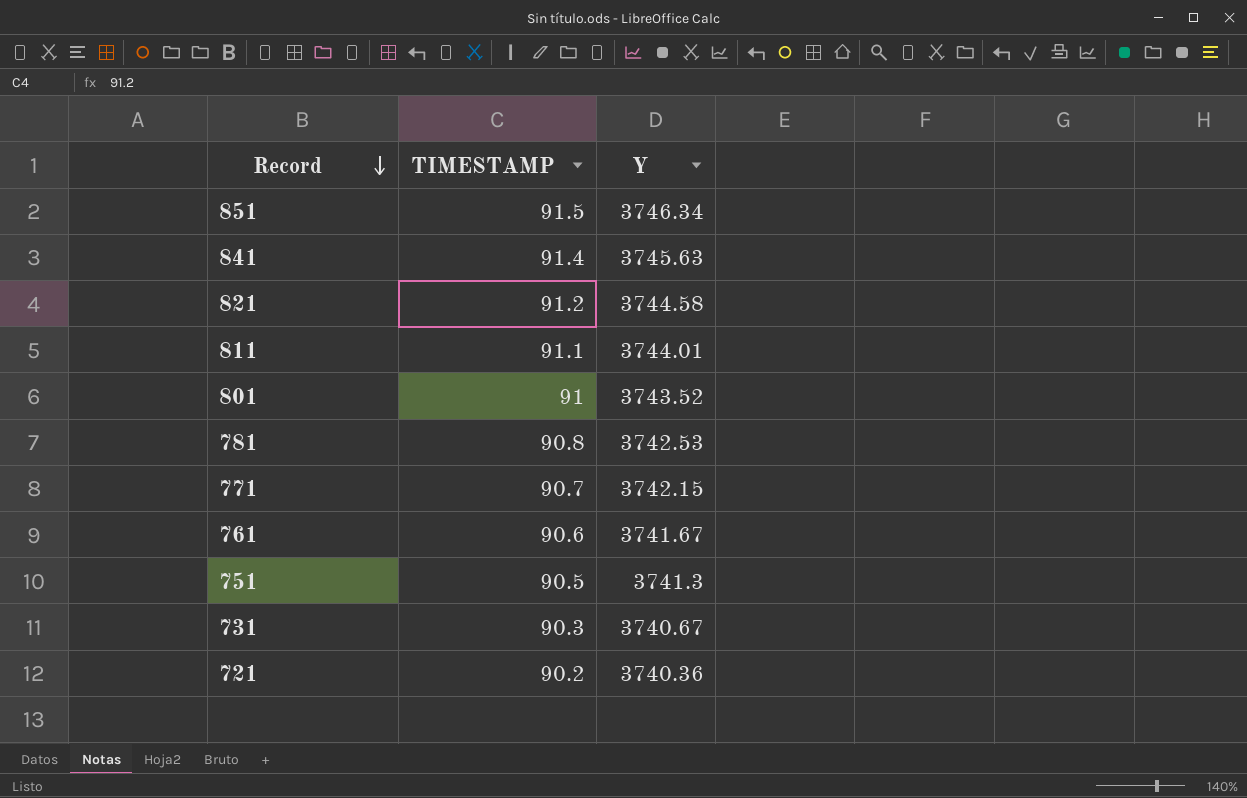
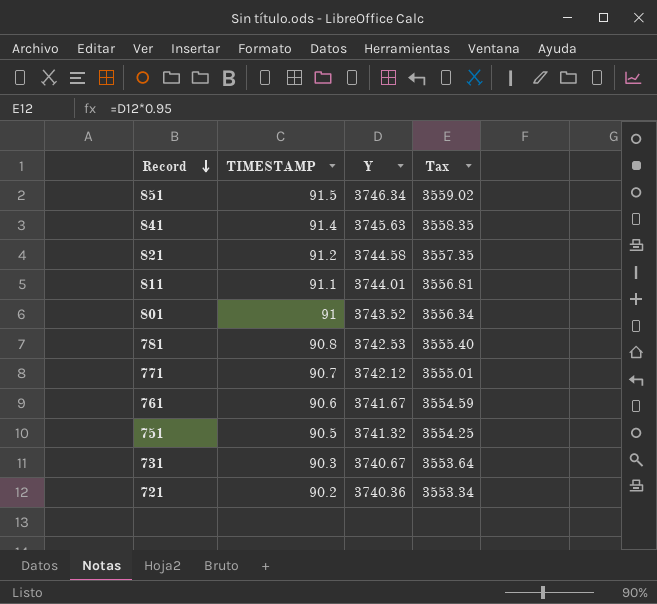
column Tax | formula: none -> [Y] * 0.95
771 | Y: 3742.15 -> 3742.12
751 | Y: 3741.3 -> 3741.32

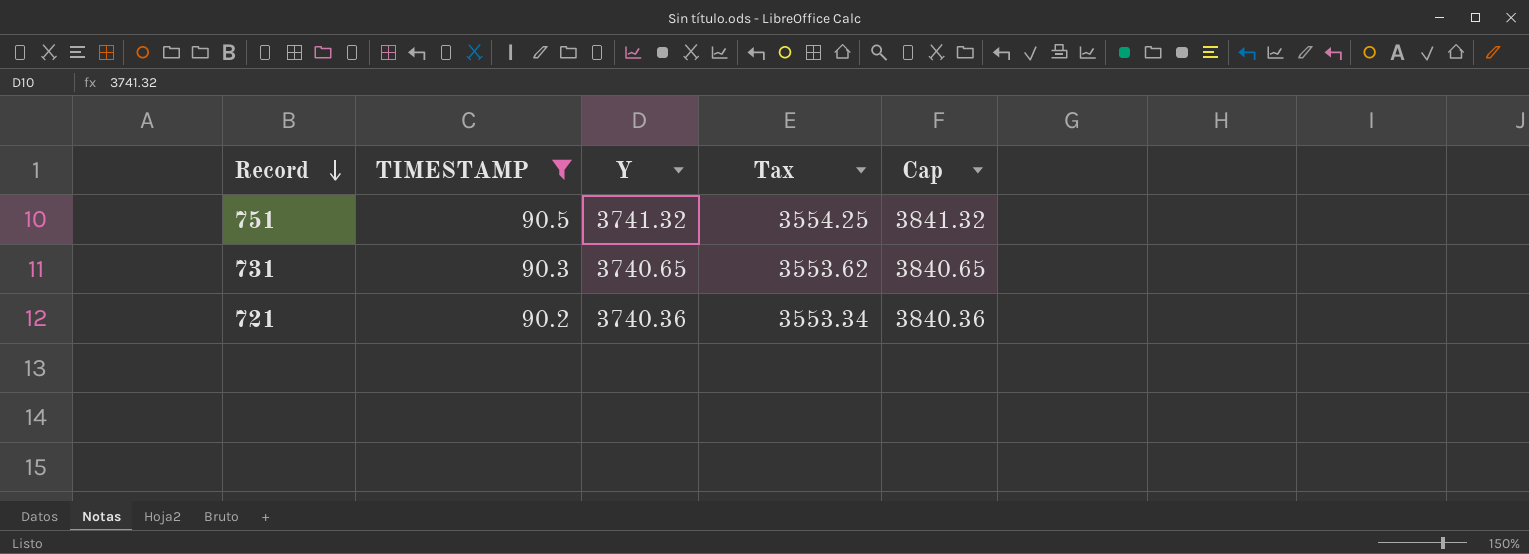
filter: none -> TIMESTAMP <= 90.5
column Cap | formula: none -> [Y] + 100
731 | Y: 3740.67 -> 3740.65
731 | Tax: 3553.64 -> 3553.62

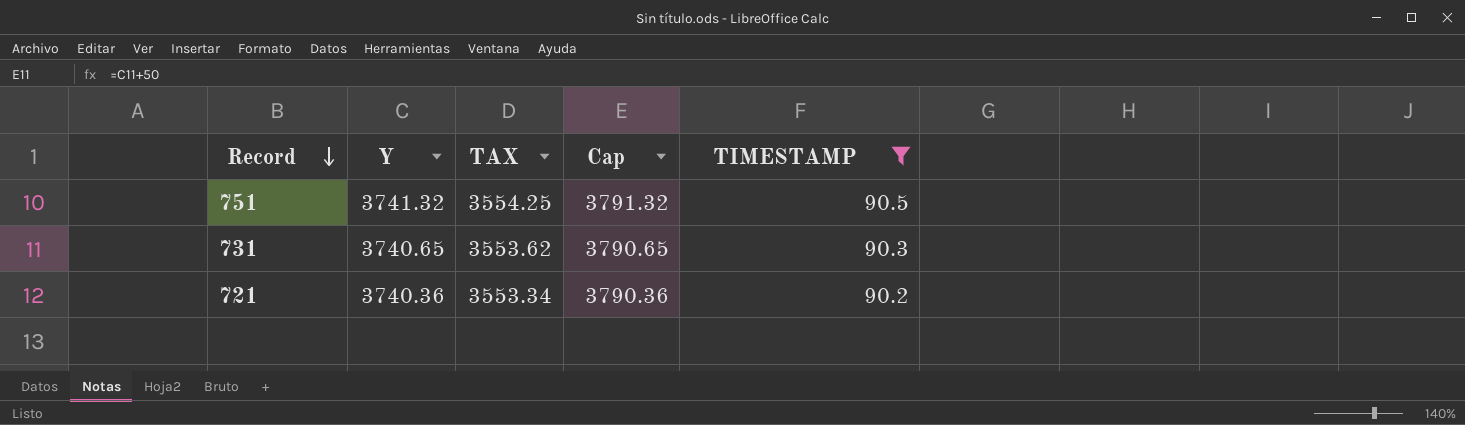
column name: Tax -> TAX
column Cap | formula: [Y] + 100 -> [Y] + 50
column TIMESTAMP | position: 2 -> 5

